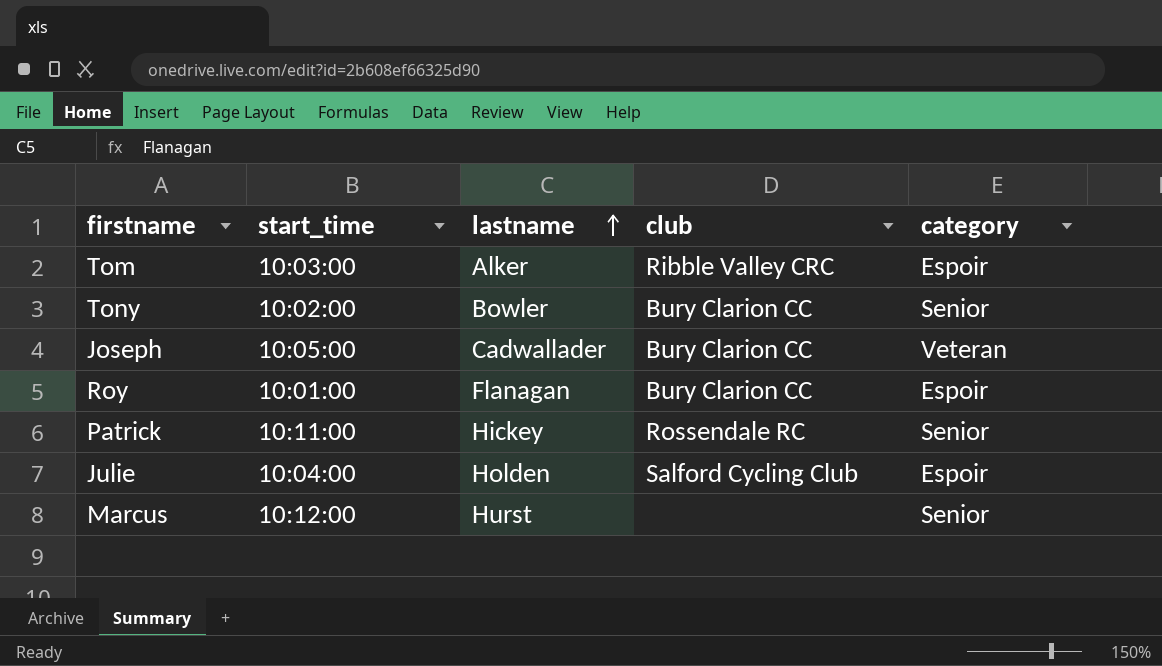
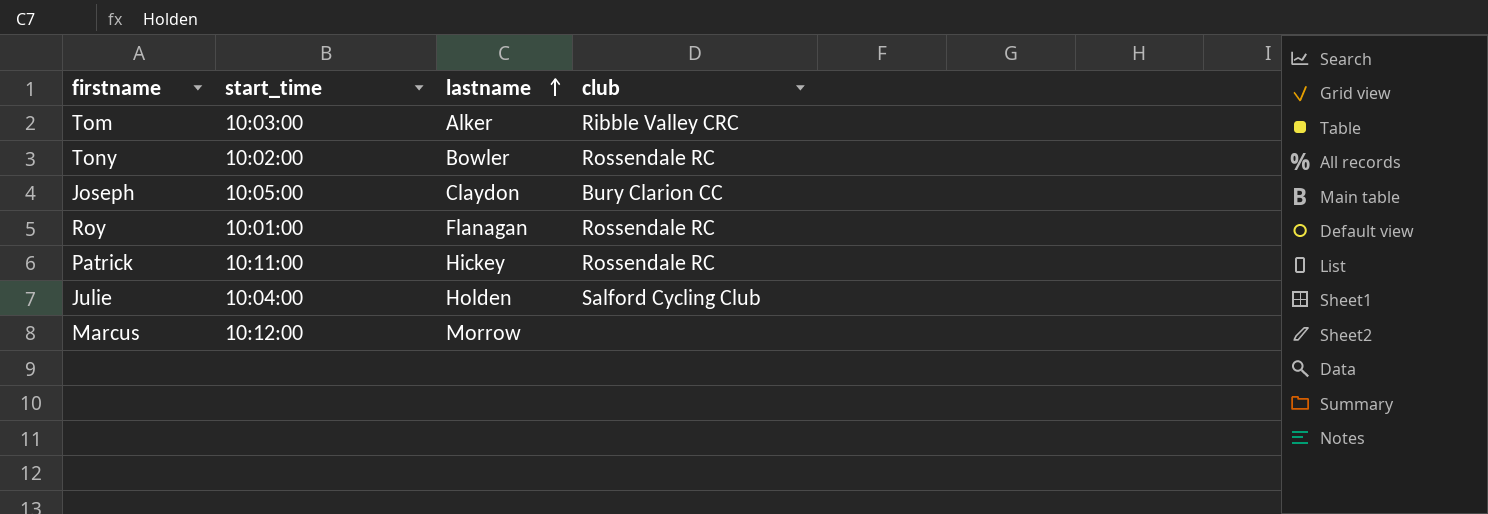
column category | position: 5 -> none
Tony | club: Bury Clarion CC -> Rossendale RC
Joseph | lastname: Cadwallader -> Claydon
Roy | club: Bury Clarion CC -> Rossendale RC
Marcus | lastname: Hurst -> Morrow

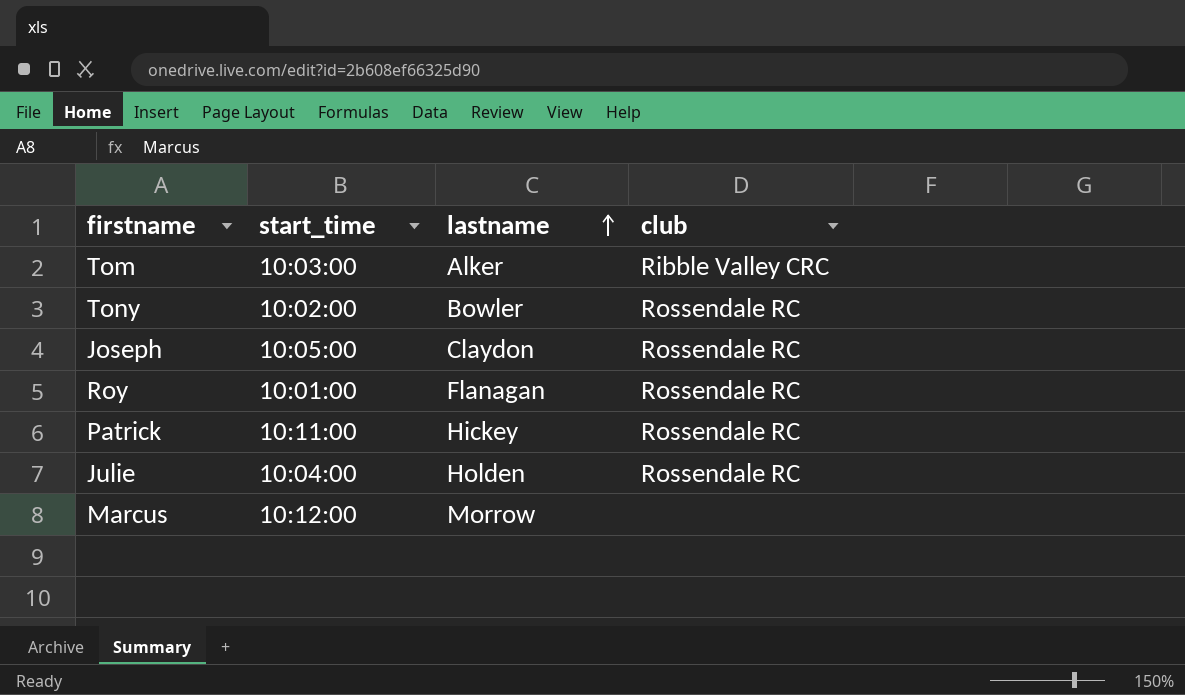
Joseph | club: Bury Clarion CC -> Rossendale RC
Julie | club: Salford Cycling Club -> Rossendale RC

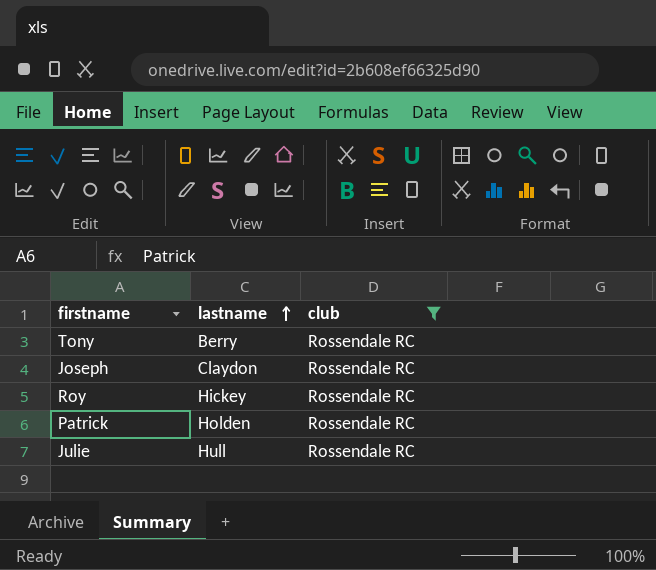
filter: none -> club = Rossendale RC
column start_time | position: 2 -> none
Tony | lastname: Bowler -> Berry
Roy | lastname: Flanagan -> Hickey
Patrick | lastname: Hickey -> Holden
Julie | lastname: Holden -> Hull

